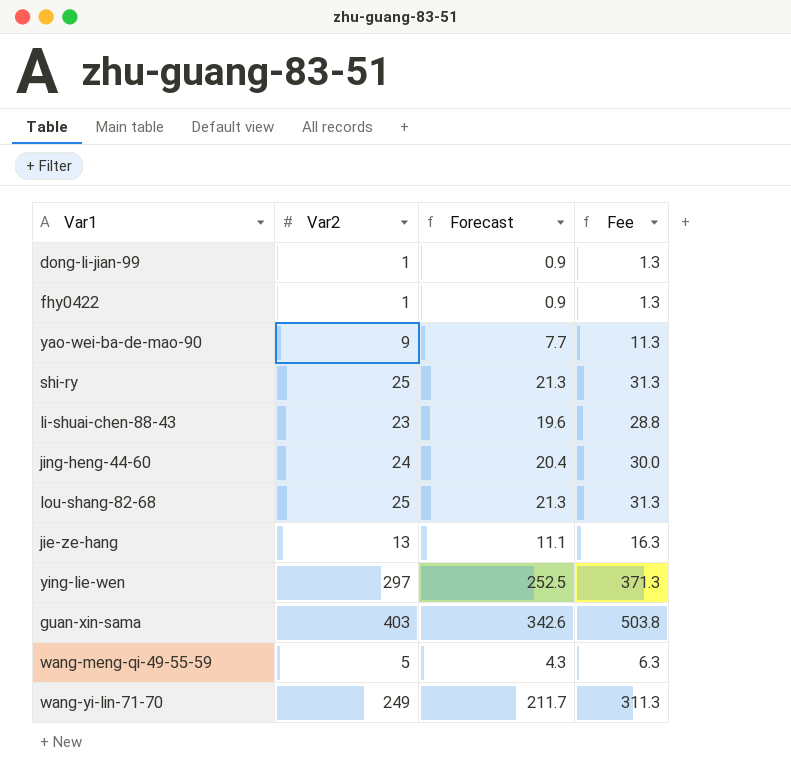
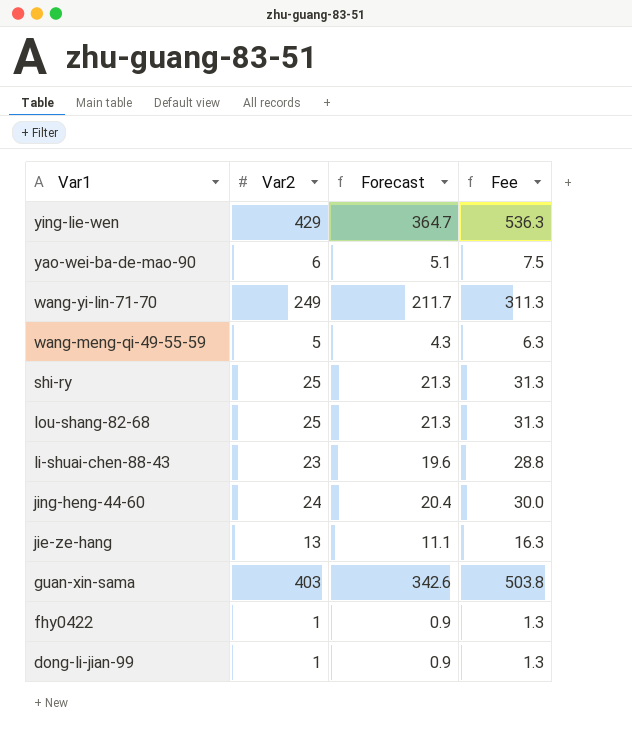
row order: none -> Var1 descending
ying-lie-wen | Var2: 297 -> 429
ying-lie-wen | Forecast: 252.5 -> 364.7
ying-lie-wen | Fee: 371.3 -> 536.3
yao-wei-ba-de-mao-90 | Var2: 9 -> 6
yao-wei-ba-de-mao-90 | Forecast: 7.7 -> 5.1
yao-wei-ba-de-mao-90 | Fee: 11.3 -> 7.5

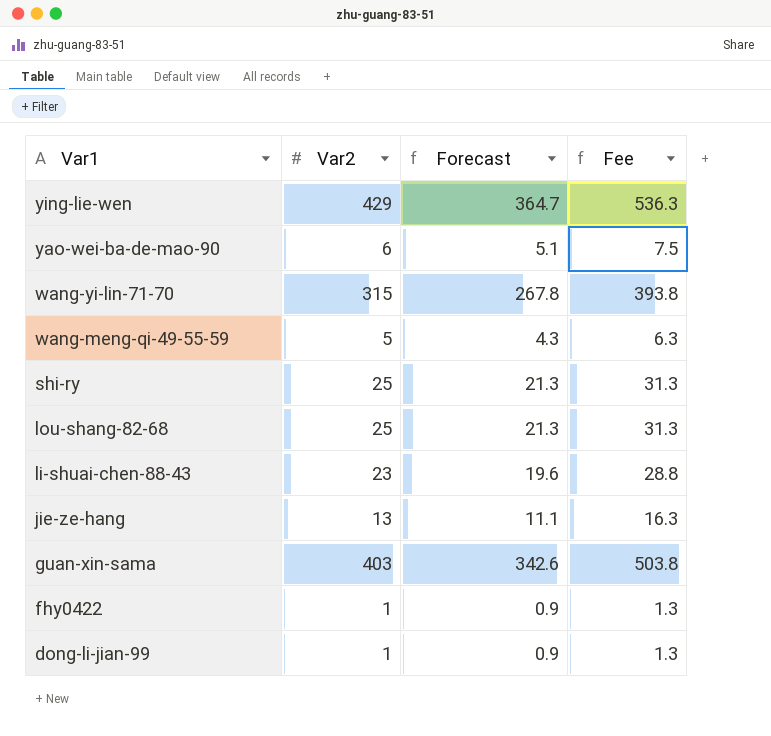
row jing-heng-44-60: 24 | 20.4 | 30.0 -> none
wang-yi-lin-71-70 | Var2: 249 -> 315
wang-yi-lin-71-70 | Forecast: 211.7 -> 267.8
wang-yi-lin-71-70 | Fee: 311.3 -> 393.8

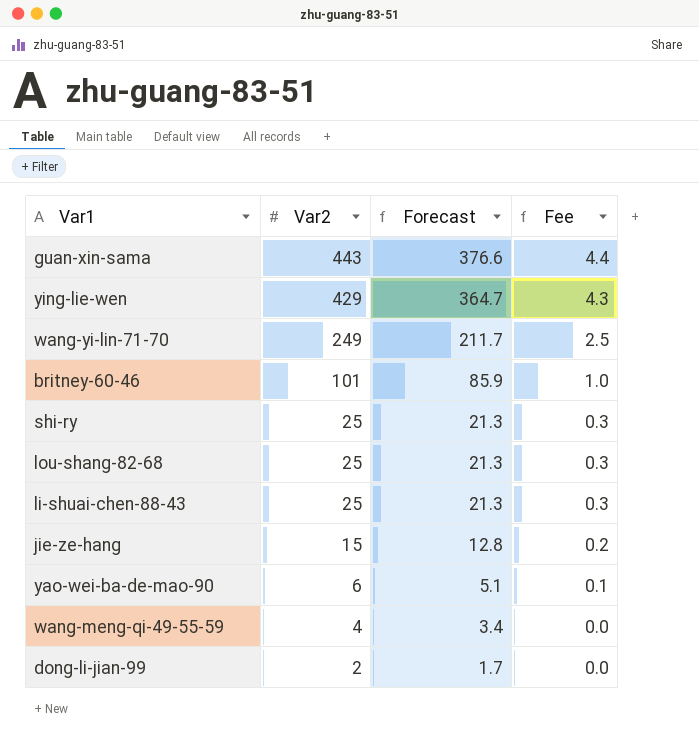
row order: Var1 descending -> Var2 descending
column Fee | formula: [Var2] * 1.25 -> [Var2] * 0.01
row fhy0422: 1 | 0.9 | 1.3 -> none
guan-xin-sama | Var2: 403 -> 443
guan-xin-sama | Forecast: 342.6 -> 376.6
wang-yi-lin-71-70 | Var2: 315 -> 249
wang-yi-lin-71-70 | Forecast: 267.8 -> 211.7
row britney-60-46: none -> 101 | 85.9 | 1.0
li-shuai-chen-88-43 | Var2: 23 -> 25
li-shuai-chen-88-43 | Forecast: 19.6 -> 21.3
jie-ze-hang | Var2: 13 -> 15
jie-ze-hang | Forecast: 11.1 -> 12.8
wang-meng-qi-49-55-59 | Var2: 5 -> 4
wang-meng-qi-49-55-59 | Forecast: 4.3 -> 3.4
dong-li-jian-99 | Var2: 1 -> 2
dong-li-jian-99 | Forecast: 0.9 -> 1.7

